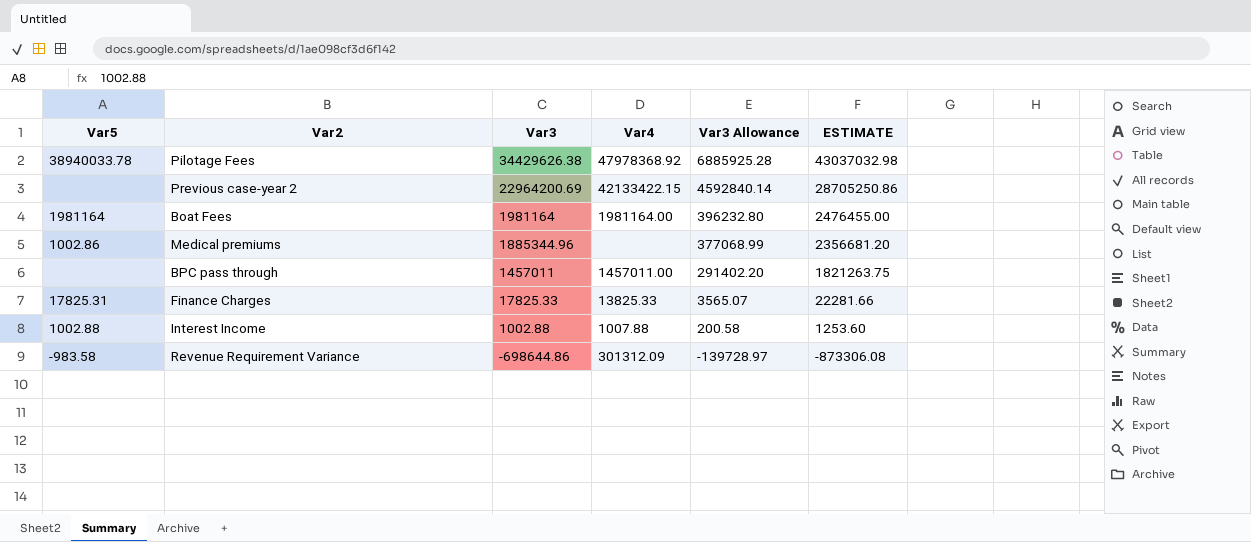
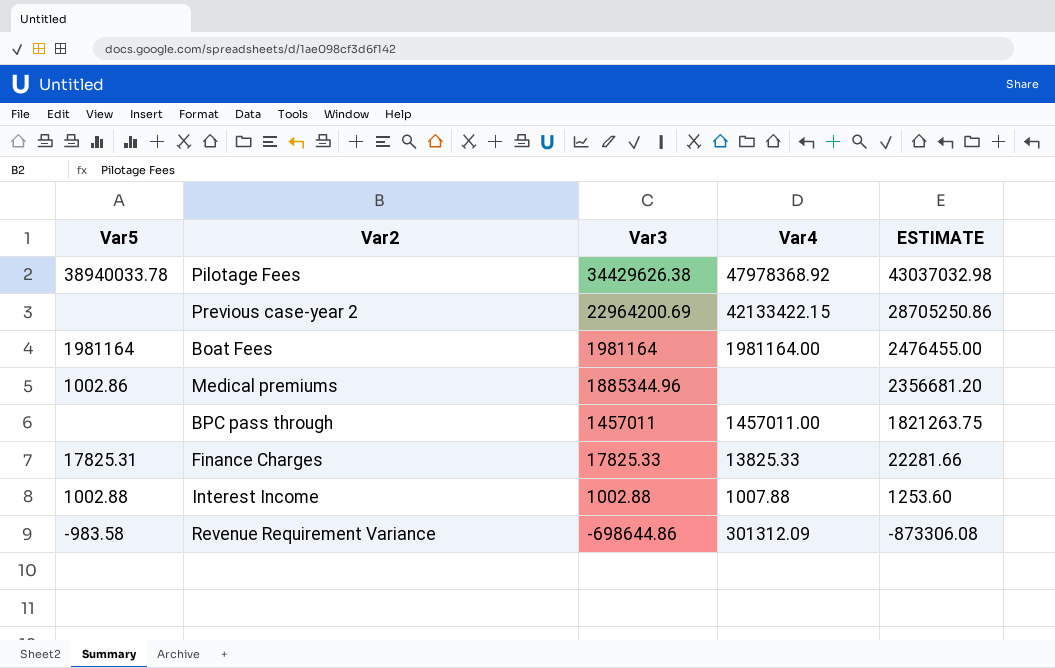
column Var3 Allowance | formula: [Var3] * 0.2 -> none

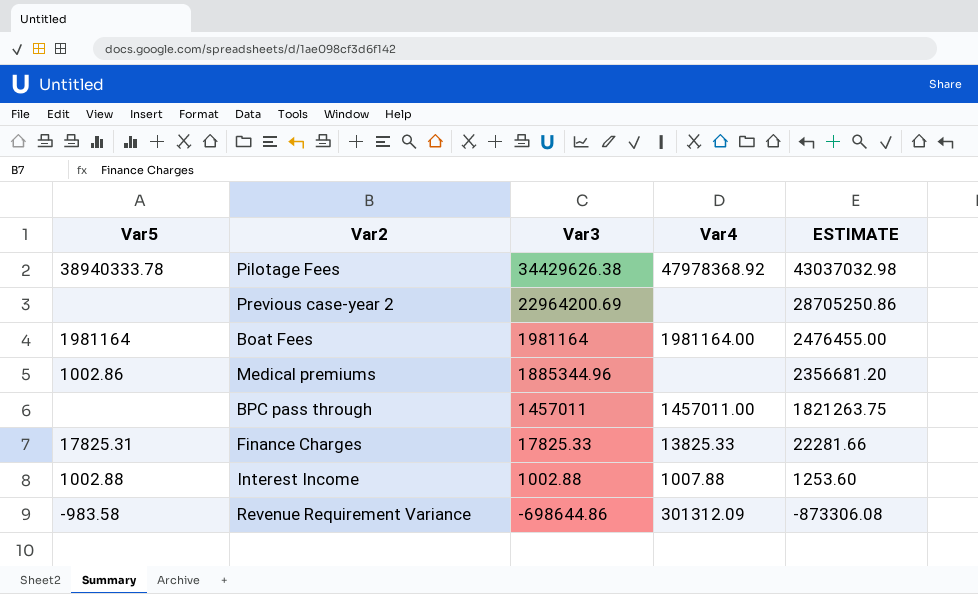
Pilotage Fees | Var5: 38940033.78 -> 38940333.78
Previous case-year 2 | Var4: 42133422.15 -> none

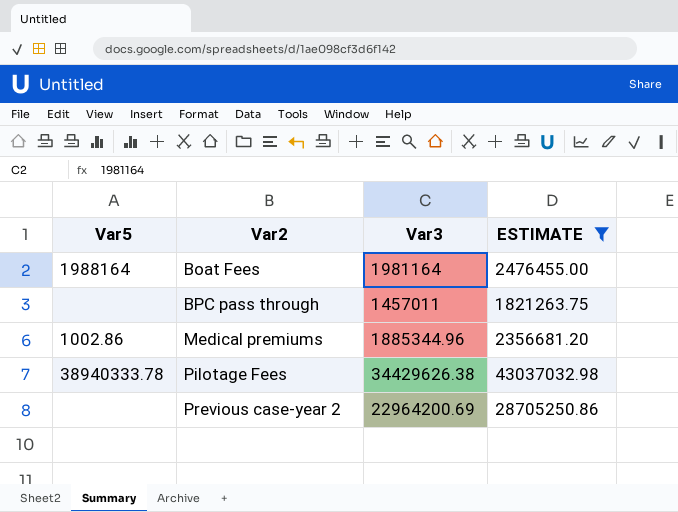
filter: none -> ESTIMATE >= 1821263.75
row order: Var3 descending -> Var2 ascending
column Var4 | position: 4 -> none
Boat Fees | Var5: 1981164 -> 1988164

